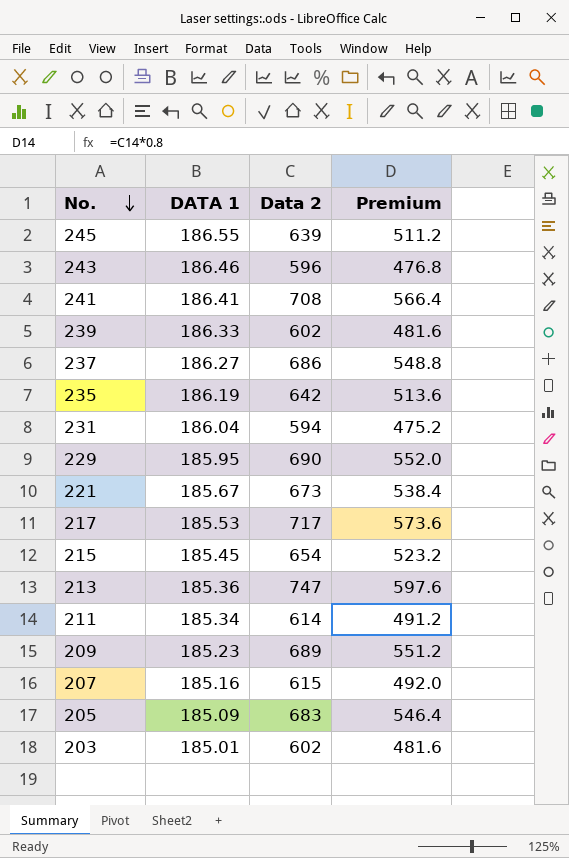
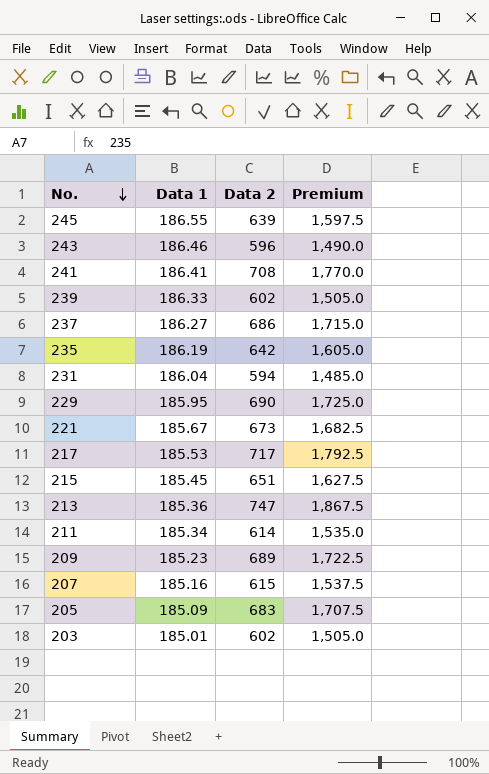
column name: DATA 1 -> Data 1
column Premium | formula: [Data 2] * 0.8 -> [Data 2] * 2.5
215 | Data 2: 654 -> 651

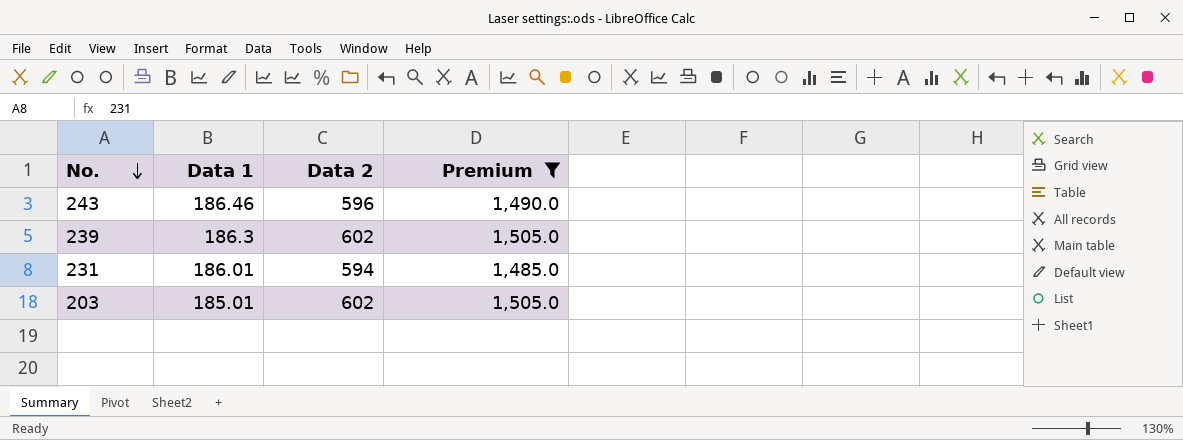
filter: none -> Premium <= 1,505.0
239 | Data 1: 186.33 -> 186.3
231 | Data 1: 186.04 -> 186.01

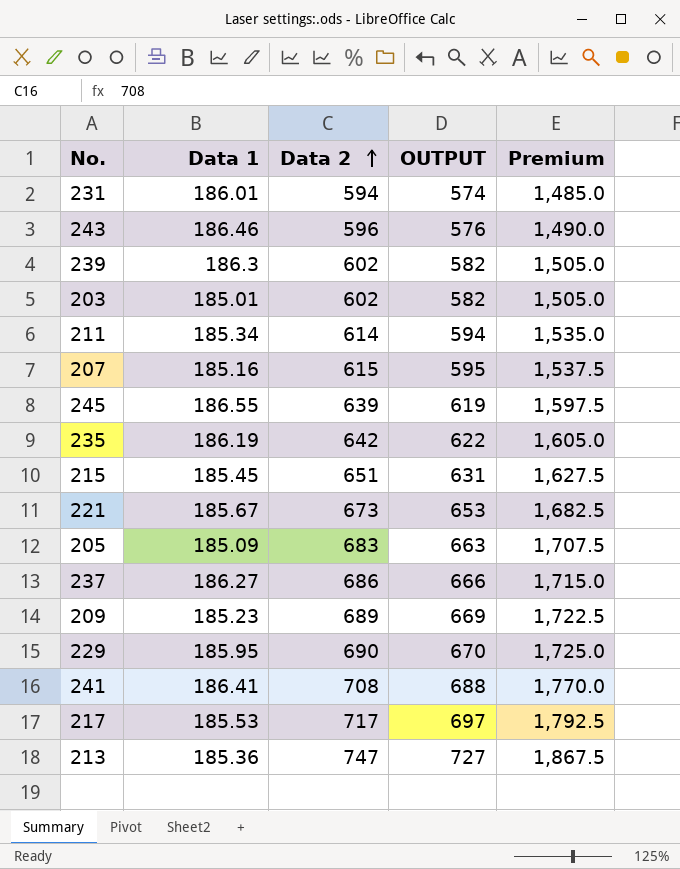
filter: Premium <= 1,505.0 -> none
row order: No. descending -> Data 2 ascending
column OUTPUT | formula: none -> [Data 2] - 20

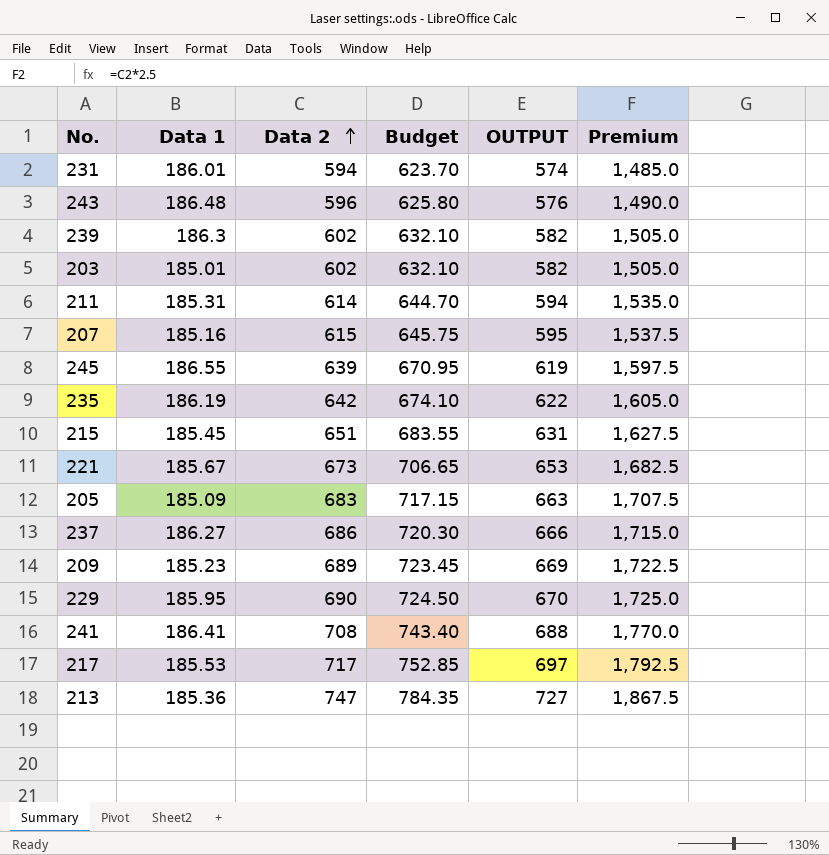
column Budget | formula: none -> [Data 2] * 1.05
243 | Data 1: 186.46 -> 186.48
211 | Data 1: 185.34 -> 185.31

